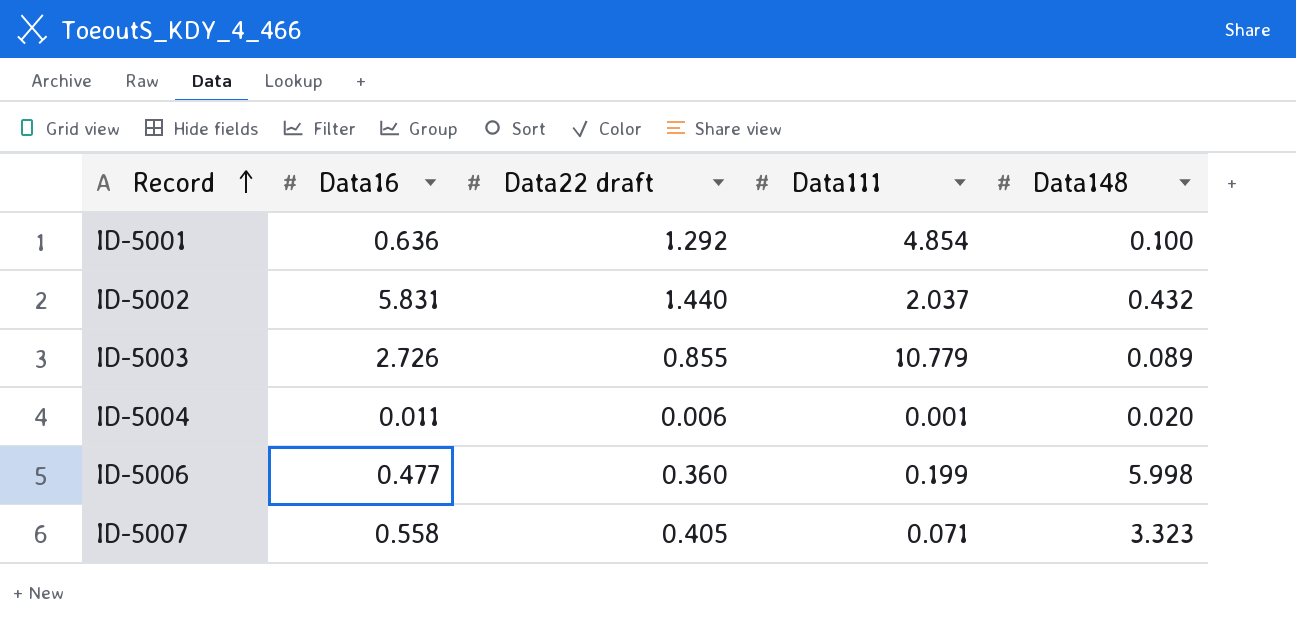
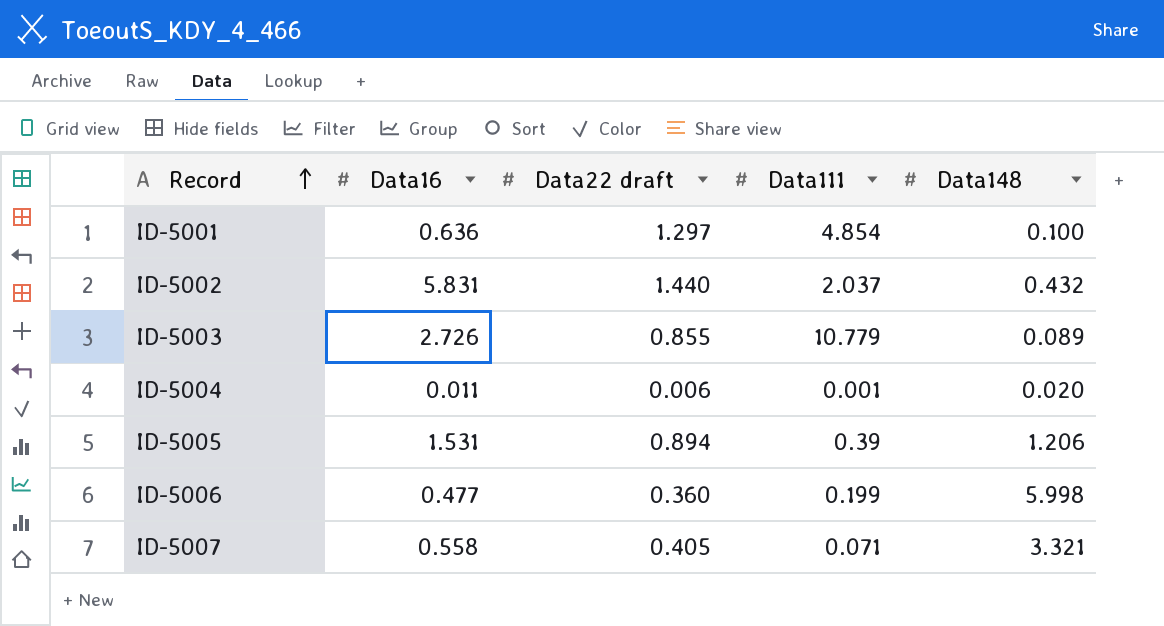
ID-5001 | Data22 draft: 1.292 -> 1.297
row ID-5005: none -> 1.531 | 0.894 | 0.39 | 1.206
ID-5007 | Data148: 3.323 -> 3.321

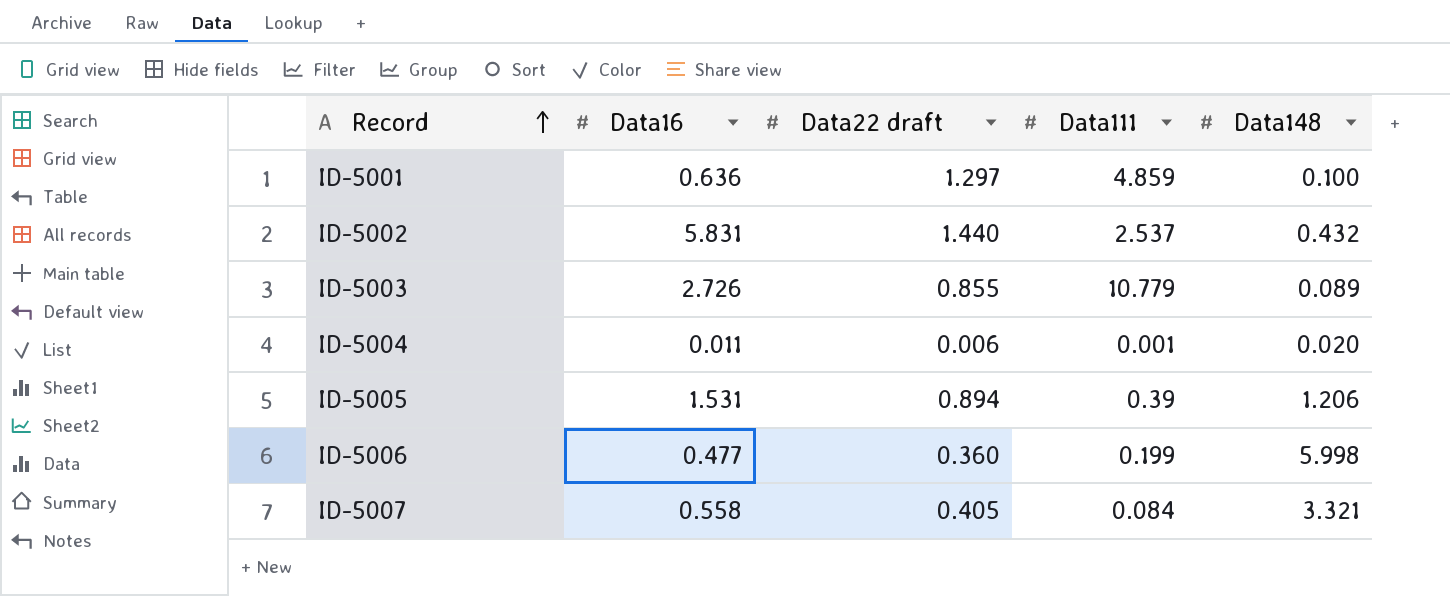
ID-5001 | Data111: 4.854 -> 4.859
ID-5002 | Data111: 2.037 -> 2.537
ID-5007 | Data111: 0.071 -> 0.084

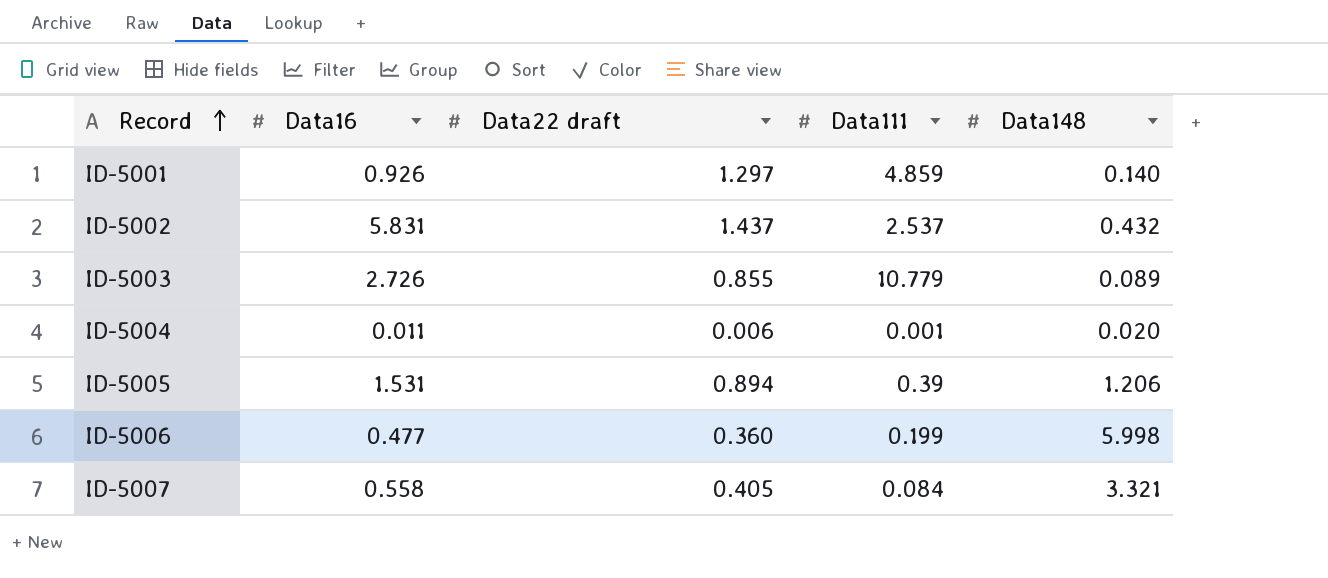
ID-5001 | Data16: 0.636 -> 0.926
ID-5001 | Data148: 0.100 -> 0.140
ID-5002 | Data22 draft: 1.440 -> 1.437

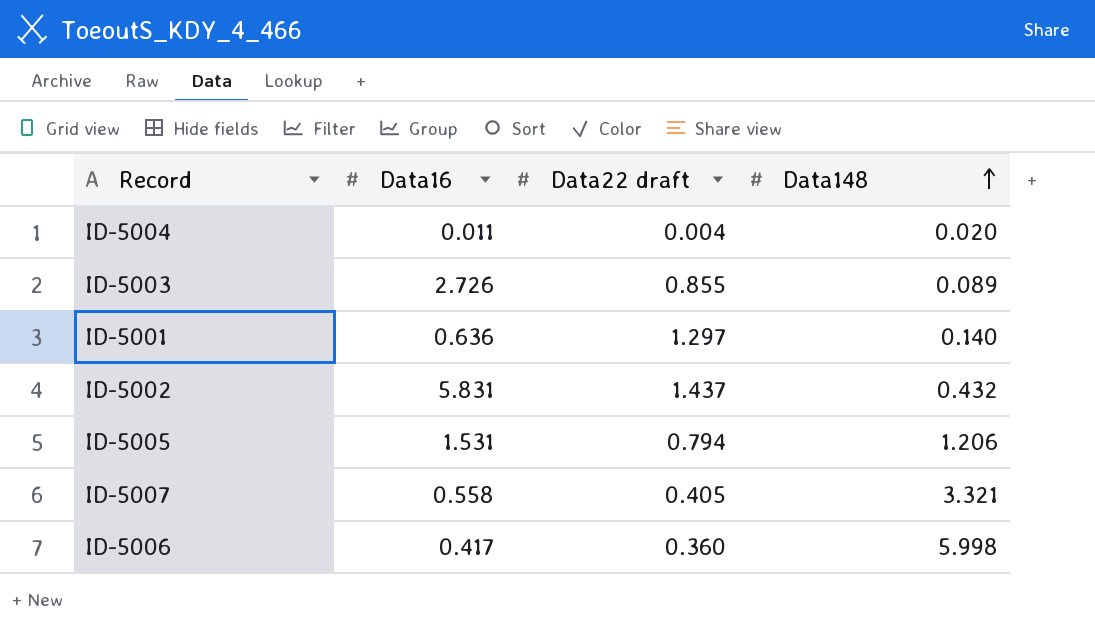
row order: Record ascending -> Data148 ascending
column Data111 | position: 4 -> none
ID-5004 | Data22 draft: 0.006 -> 0.004
ID-5001 | Data16: 0.926 -> 0.636
ID-5005 | Data22 draft: 0.894 -> 0.794
ID-5006 | Data16: 0.477 -> 0.417

